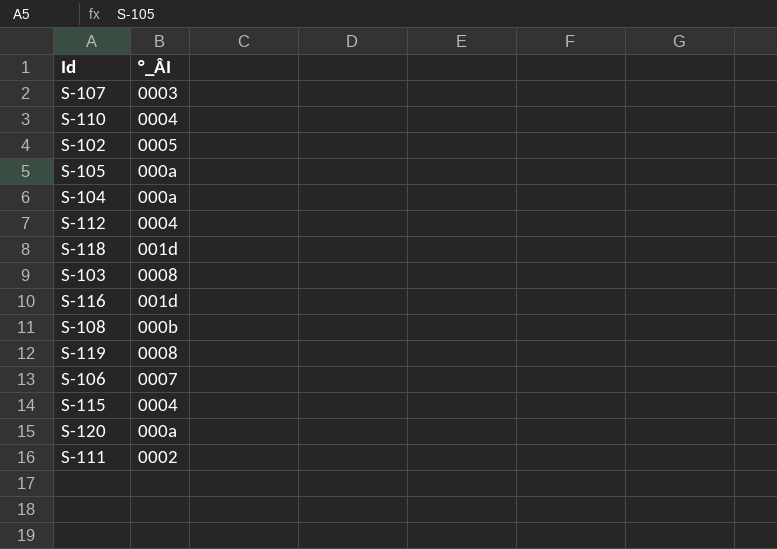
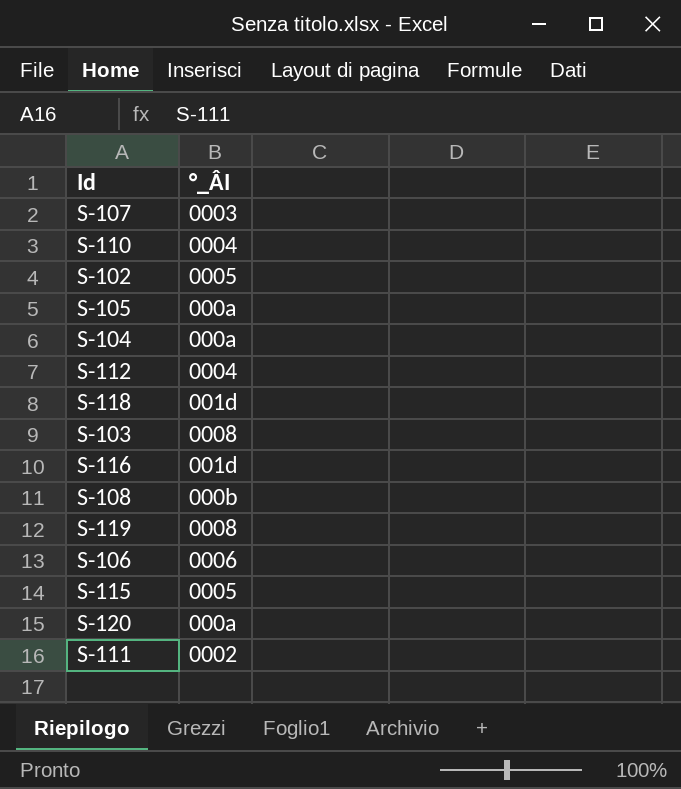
S-106 | °_ÂI: 0007 -> 0006
S-115 | °_ÂI: 0004 -> 0005

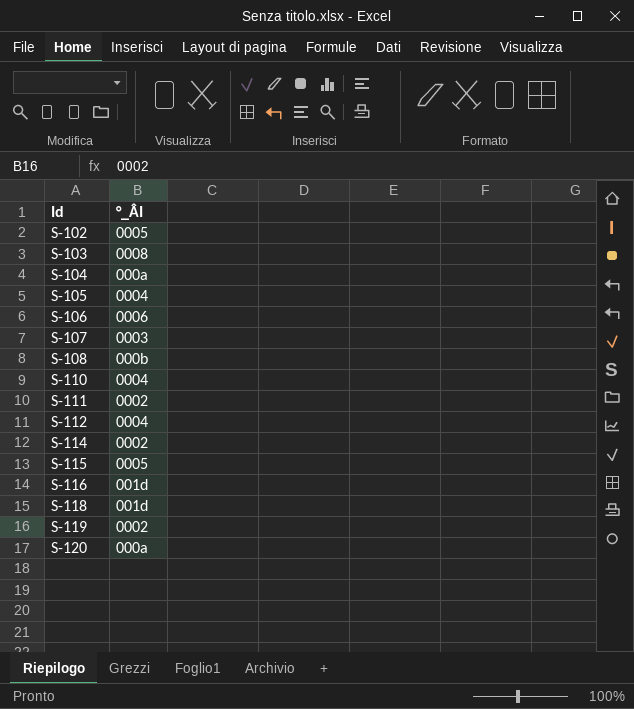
row order: none -> Id ascending
S-105 | °_ÂI: 000a -> 0004
row S-114: none -> 0002
S-119 | °_ÂI: 0008 -> 0002

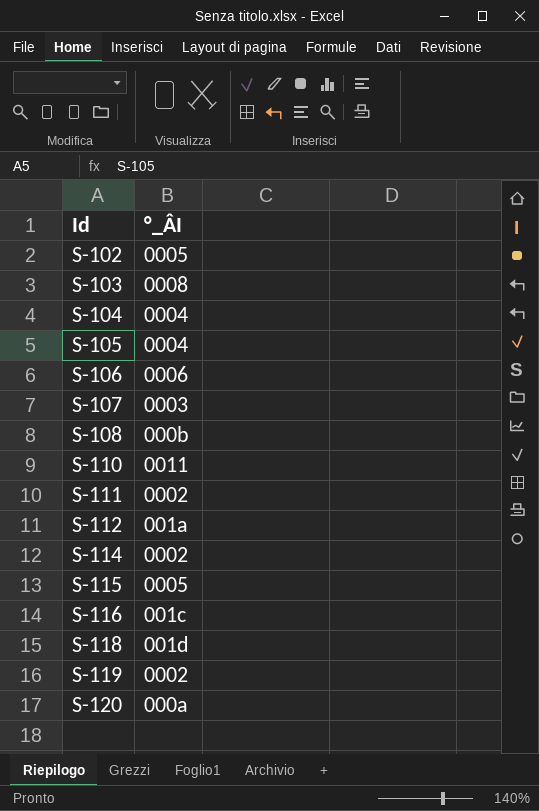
S-104 | °_ÂI: 000a -> 0004
S-110 | °_ÂI: 0004 -> 0011
S-112 | °_ÂI: 0004 -> 001a
S-116 | °_ÂI: 001d -> 001c

